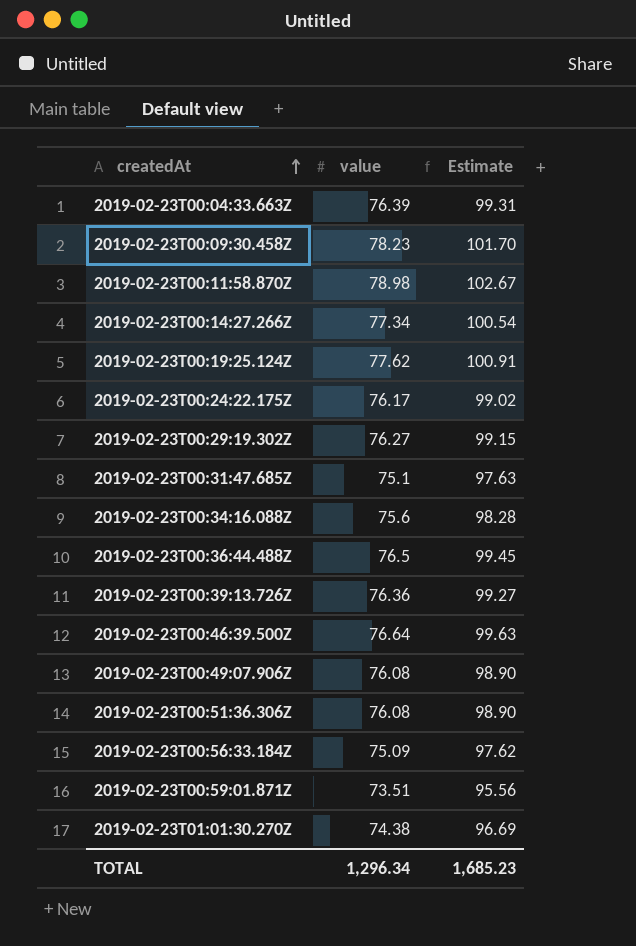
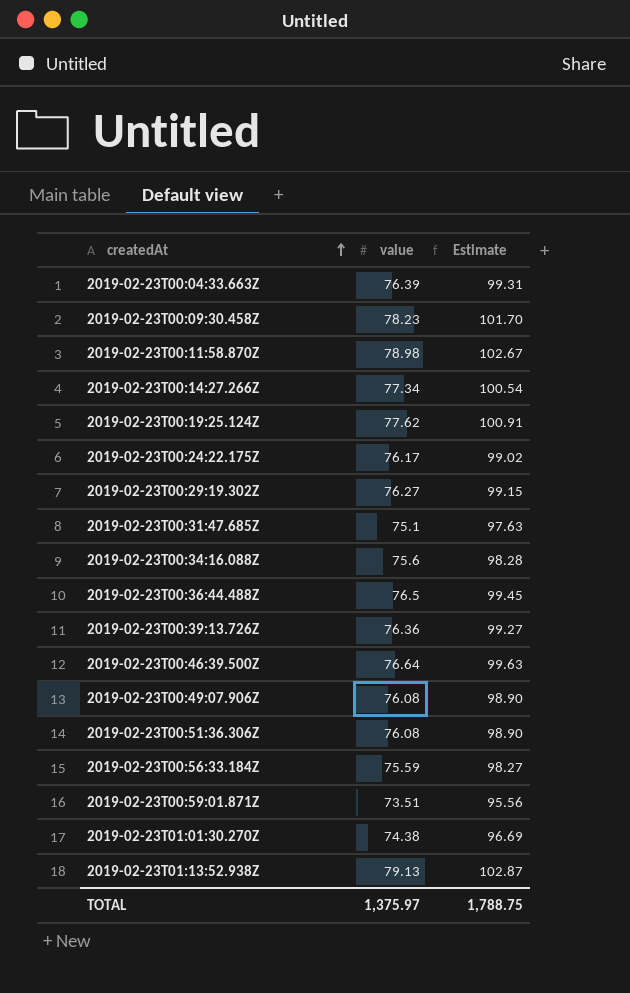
2019-02-23T00:56:33.184Z | value: 75.09 -> 75.59
2019-02-23T00:56:33.184Z | Estimate: 97.62 -> 98.27
row 2019-02-23T01:13:52.938Z: none -> 79.13 | 102.87
TOTAL | value: 1,296.34 -> 1,375.97
TOTAL | Estimate: 1,685.23 -> 1,788.75

